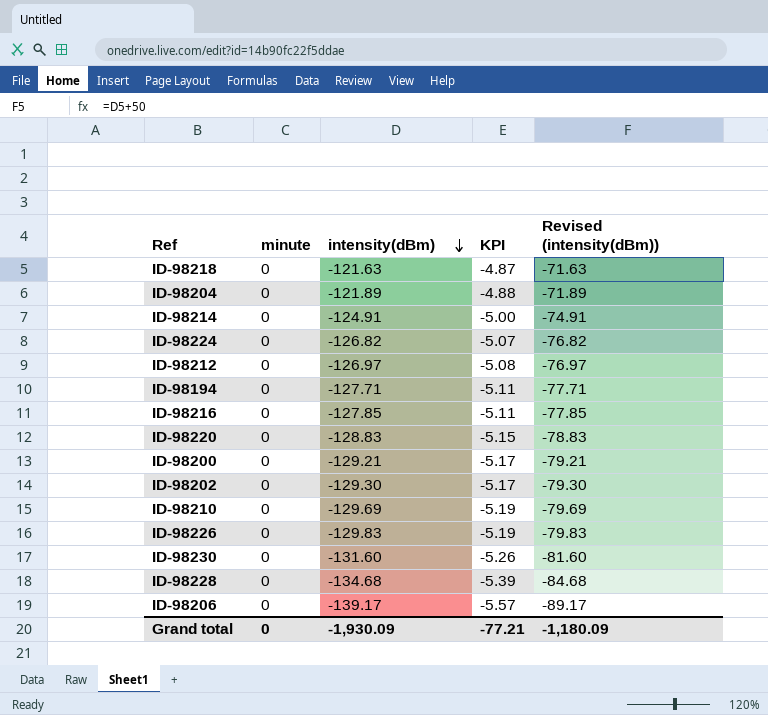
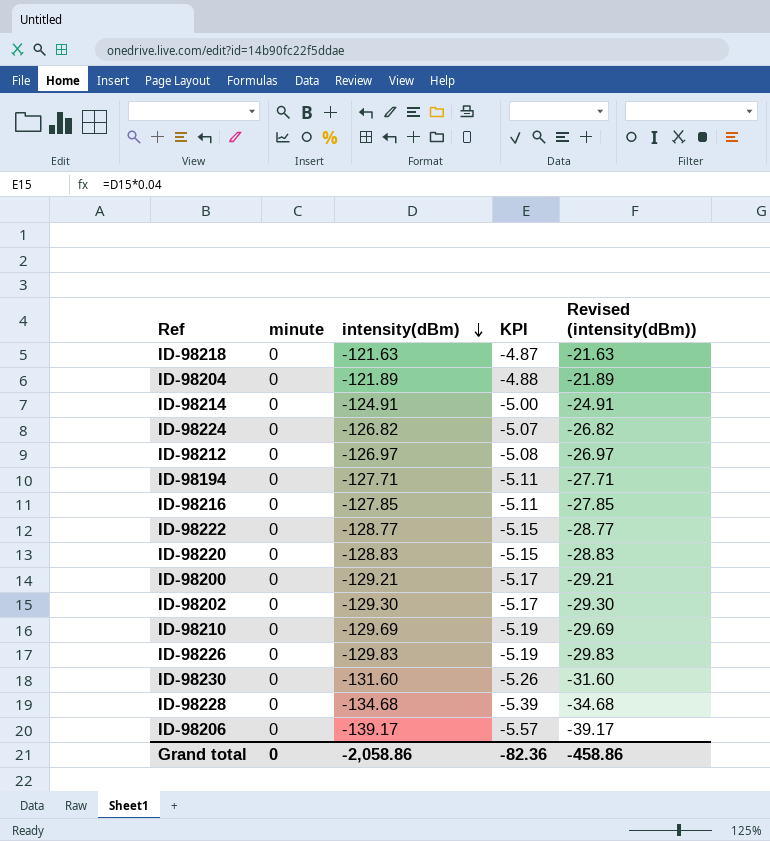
column Revised (intensity(dBm)) | formula: [intensity(dBm)] + 50 -> [intensity(dBm)] + 100
row ID-98222: none -> 0 | -128.77 | -5.15 | -28.77
Grand total | intensity(dBm): -1,930.09 -> -2,058.86
Grand total | KPI: -77.21 -> -82.36
Grand total | Revised (intensity(dBm)): -1,180.09 -> -458.86

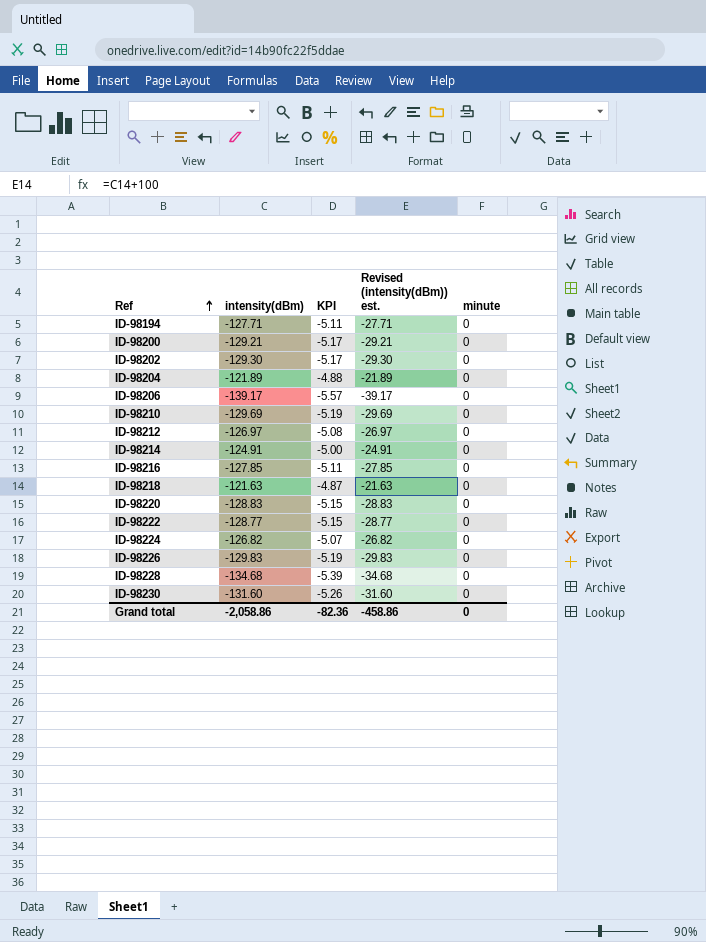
row order: intensity(dBm) descending -> Ref ascending
column name: Revised (intensity(dBm)) -> Revised (intensity(dBm)) est.
column minute | position: 2 -> 5

